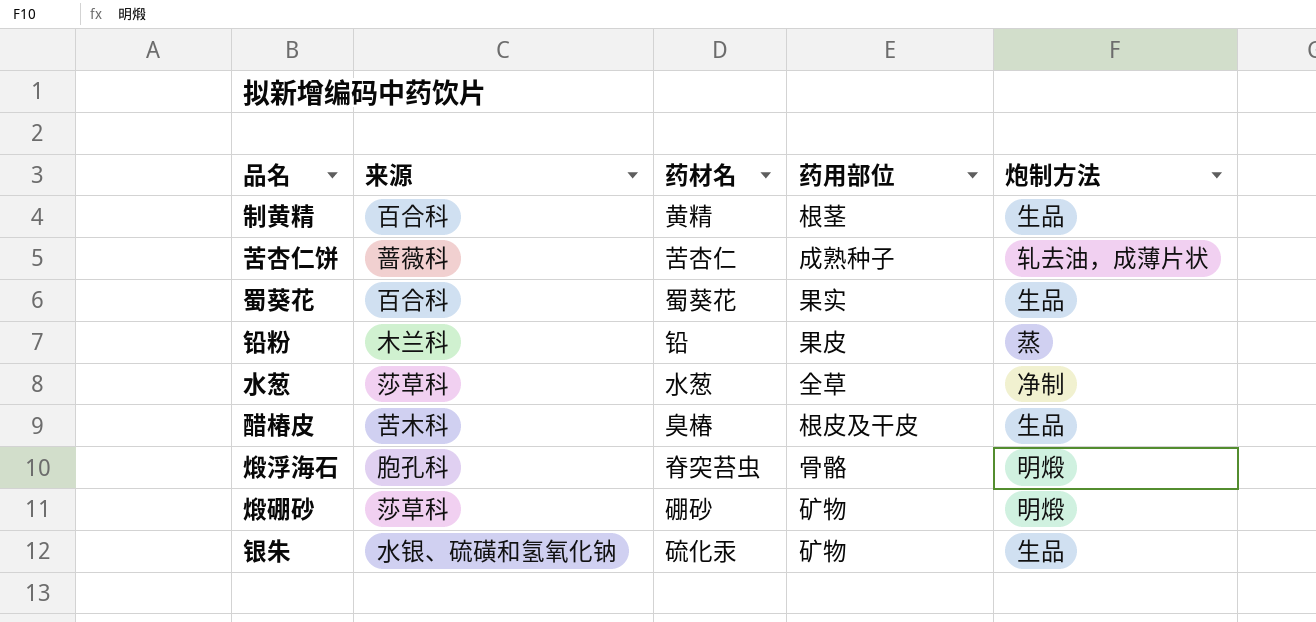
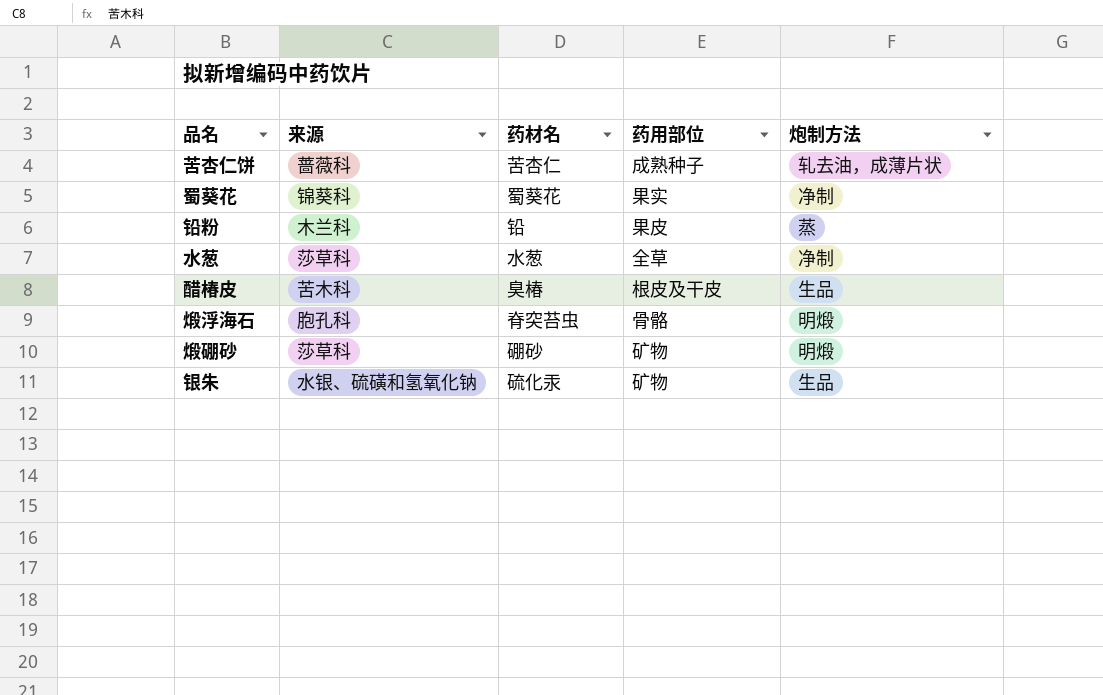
row 制黄精: 百合科 | 黄精 | 根茎 | 生品 -> none
蜀葵花 | 来源: 百合科 -> 锦葵科
蜀葵花 | 炮制方法: 生品 -> 净制

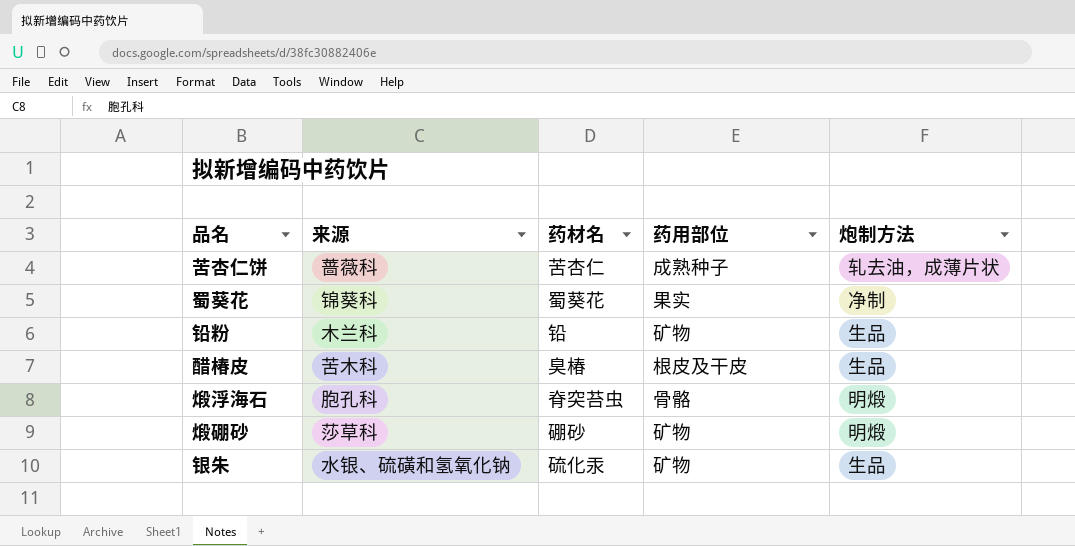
row 水葱: 莎草科 | 水葱 | 全草 | 净制 -> none
铅粉 | 药用部位: 果皮 -> 矿物
铅粉 | 炮制方法: 蒸 -> 生品

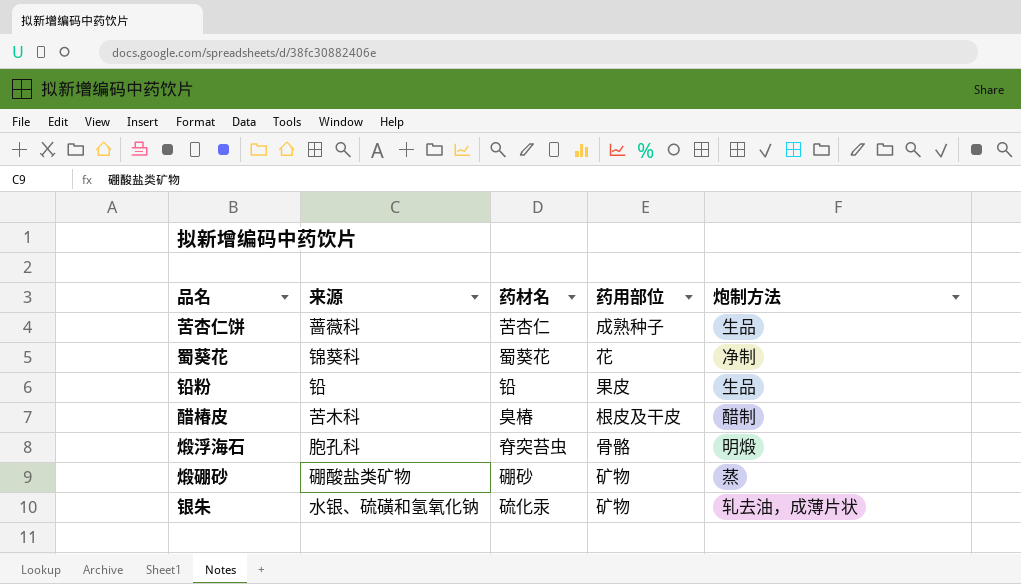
苦杏仁饼 | 炮制方法: 轧去油，成薄片状 -> 生品
蜀葵花 | 药用部位: 果实 -> 花
铅粉 | 来源: 木兰科 -> 铅
铅粉 | 药用部位: 矿物 -> 果皮
醋椿皮 | 炮制方法: 生品 -> 醋制
煅硼砂 | 来源: 莎草科 -> 硼酸盐类矿物
煅硼砂 | 炮制方法: 明煅 -> 蒸
银朱 | 炮制方法: 生品 -> 轧去油，成薄片状

